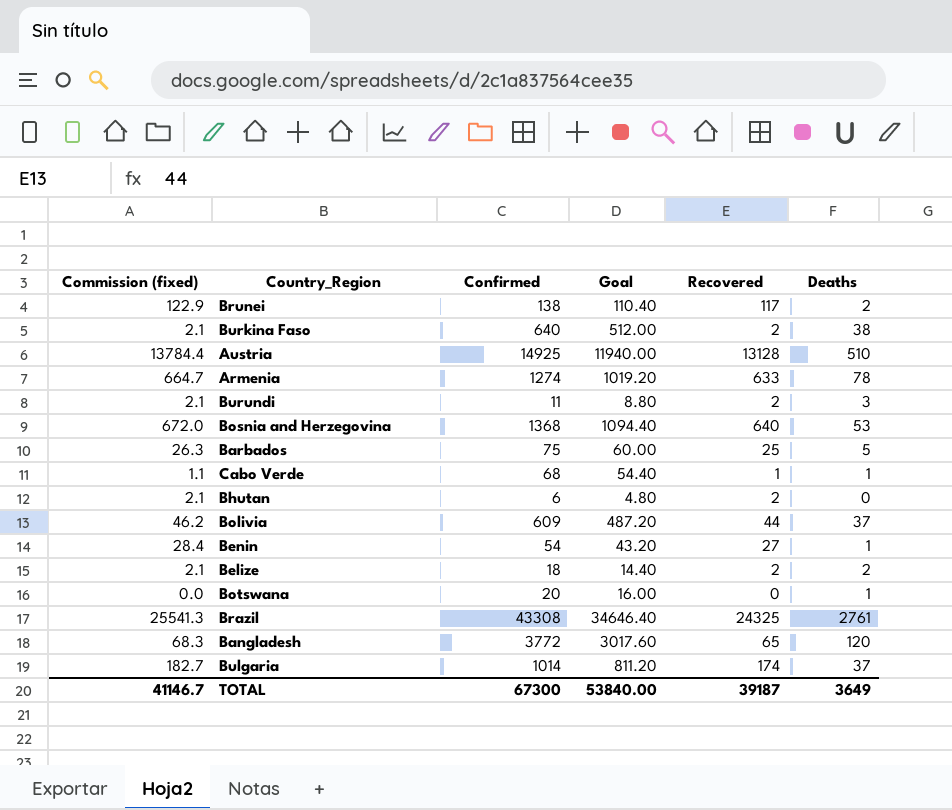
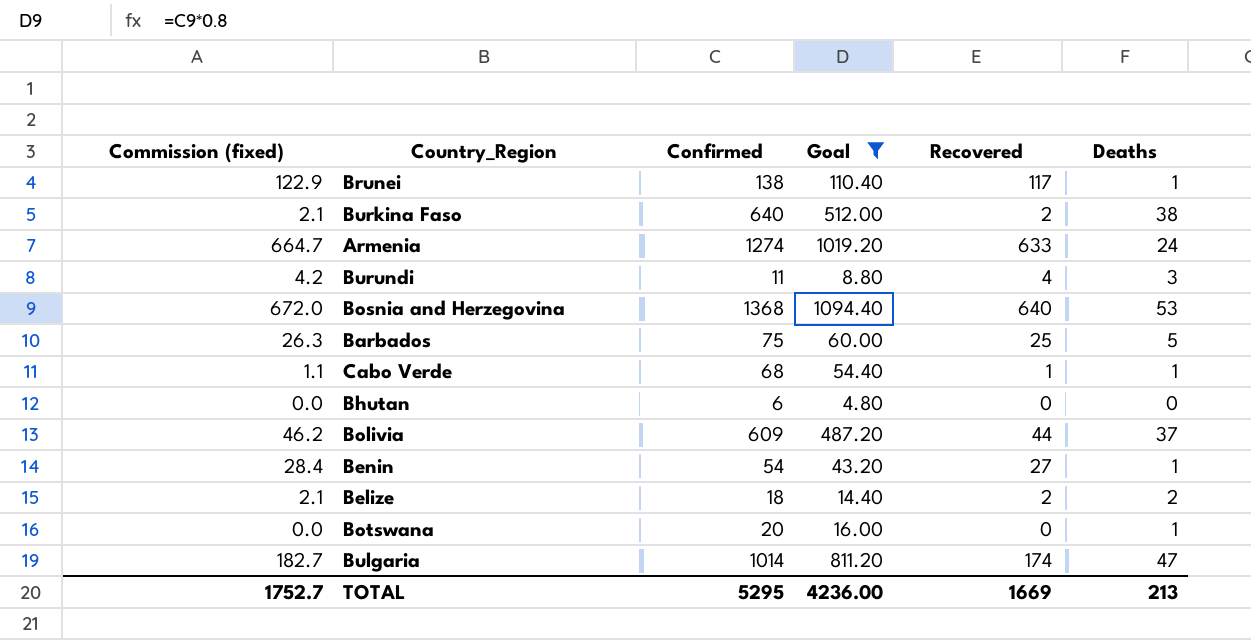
filter: none -> Goal <= 1094.40
Brunei | Deaths: 2 -> 1
Armenia | Deaths: 78 -> 24
Burundi | Commission (fixed): 2.1 -> 4.2
Burundi | Recovered: 2 -> 4
Bhutan | Commission (fixed): 2.1 -> 0.0
Bhutan | Recovered: 2 -> 0
Bulgaria | Deaths: 37 -> 47
TOTAL | Commission (fixed): 41146.7 -> 1752.7
TOTAL | Confirmed: 67300 -> 5295
TOTAL | Goal: 53840.00 -> 4236.00
TOTAL | Recovered: 39187 -> 1669
TOTAL | Deaths: 3649 -> 213

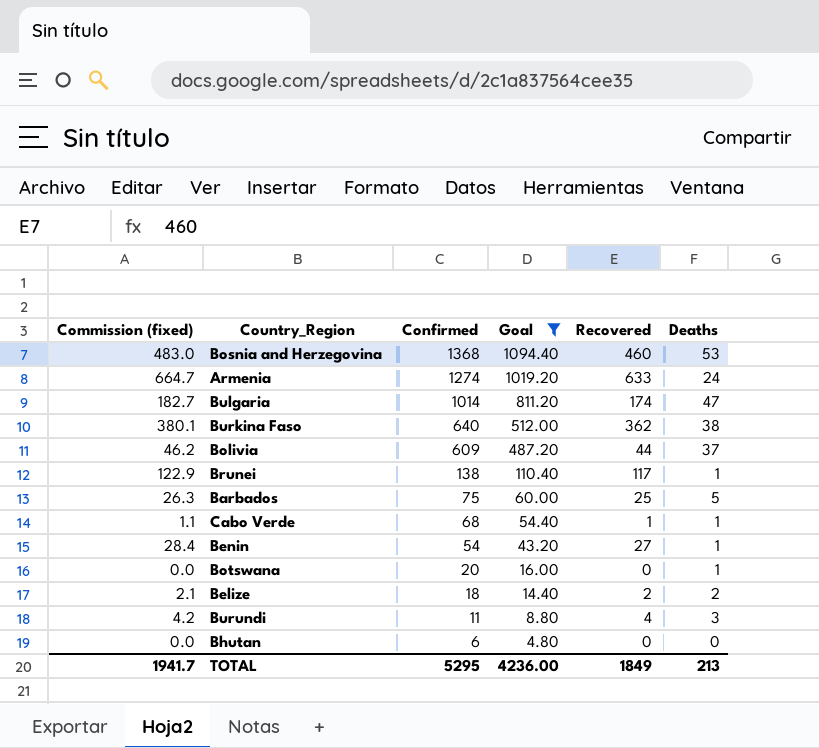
row order: none -> Confirmed descending
Bosnia and Herzegovina | Commission (fixed): 672.0 -> 483.0
Bosnia and Herzegovina | Recovered: 640 -> 460
Burkina Faso | Commission (fixed): 2.1 -> 380.1
Burkina Faso | Recovered: 2 -> 362
TOTAL | Commission (fixed): 1752.7 -> 1941.7
TOTAL | Recovered: 1669 -> 1849

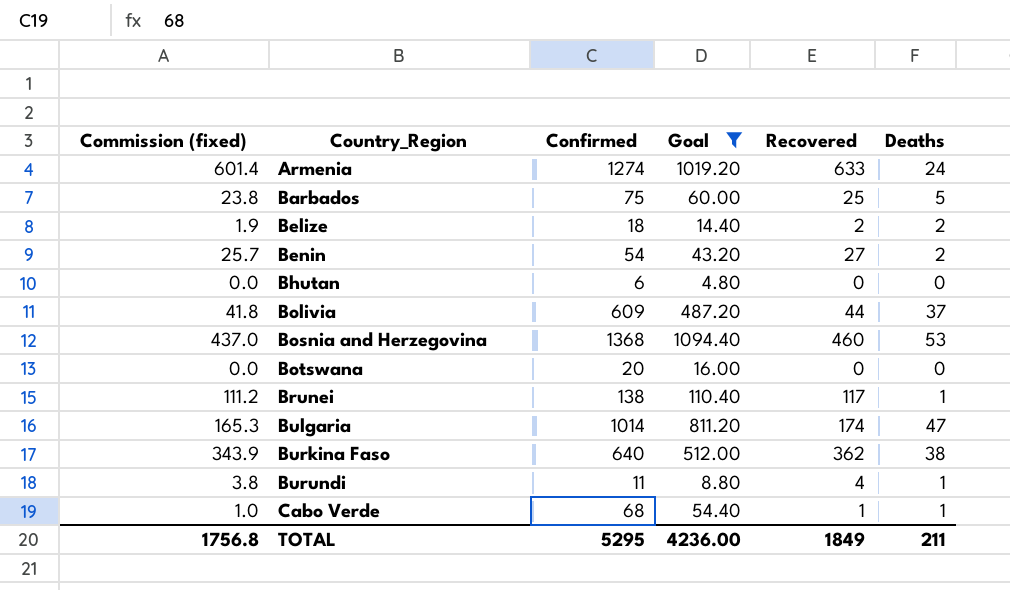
row order: Confirmed descending -> Country_Region ascending
column Commission (fixed) | formula: [Recovered] * 1.05 -> [Recovered] * 0.95
Benin | Deaths: 1 -> 2
Botswana | Deaths: 1 -> 0
Burundi | Deaths: 3 -> 1
TOTAL | Commission (fixed): 1941.7 -> 1756.8
TOTAL | Deaths: 213 -> 211

